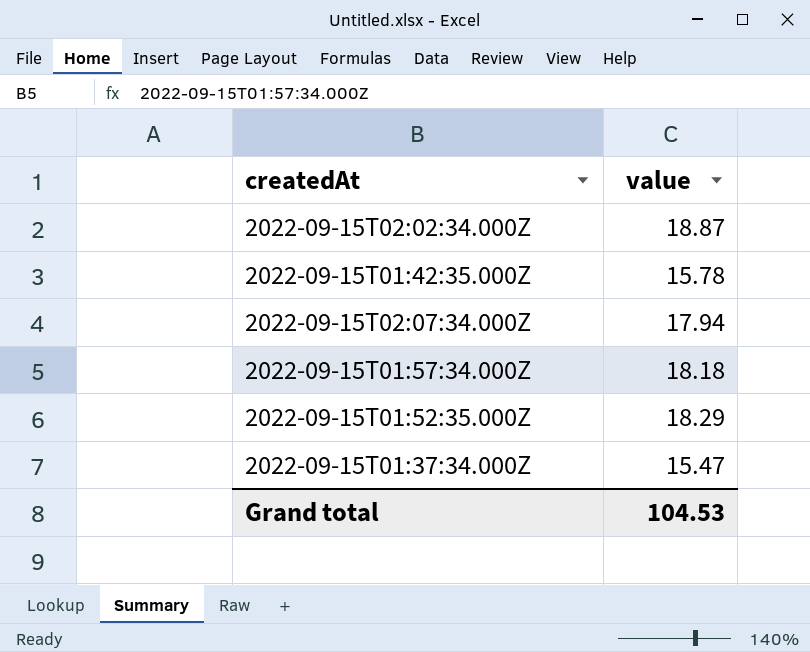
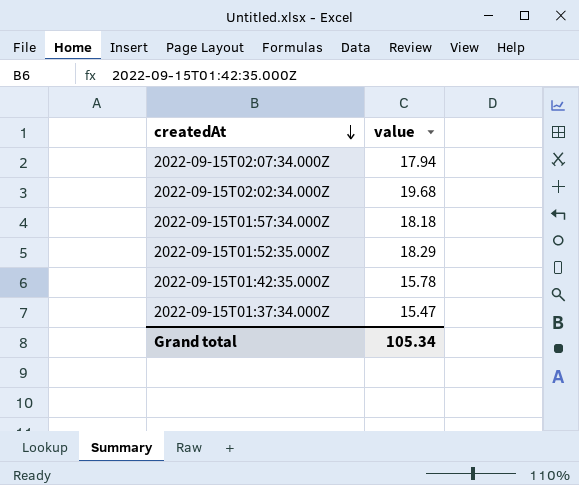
row order: none -> createdAt descending
2022-09-15T02:02:34.000Z | value: 18.87 -> 19.68
Grand total | value: 104.53 -> 105.34

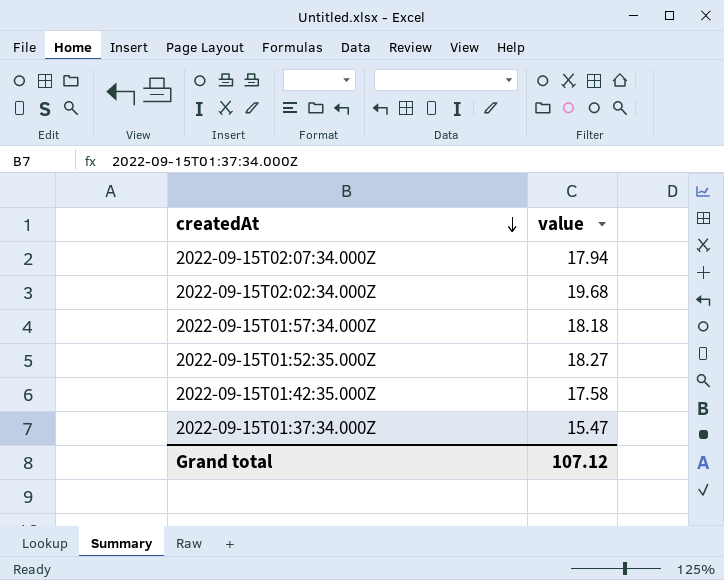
2022-09-15T01:52:35.000Z | value: 18.29 -> 18.27
2022-09-15T01:42:35.000Z | value: 15.78 -> 17.58
Grand total | value: 105.34 -> 107.12

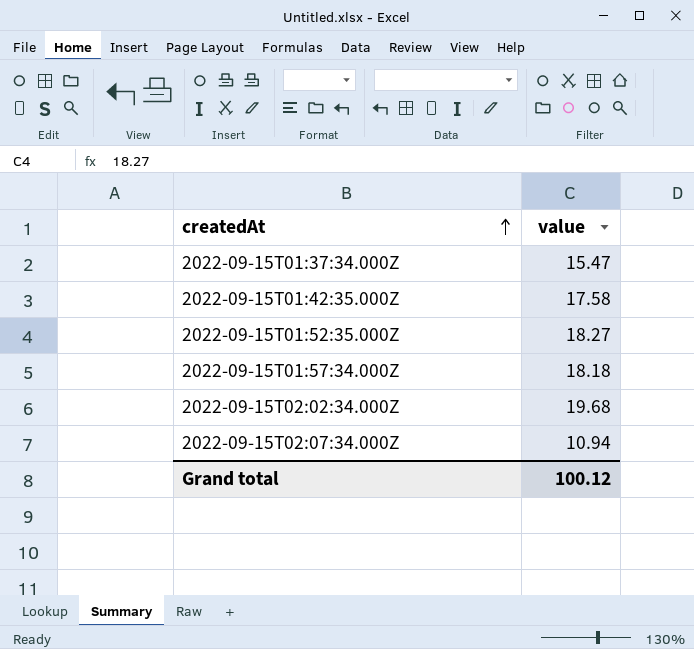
row order: createdAt descending -> createdAt ascending
2022-09-15T02:07:34.000Z | value: 17.94 -> 10.94
Grand total | value: 107.12 -> 100.12

